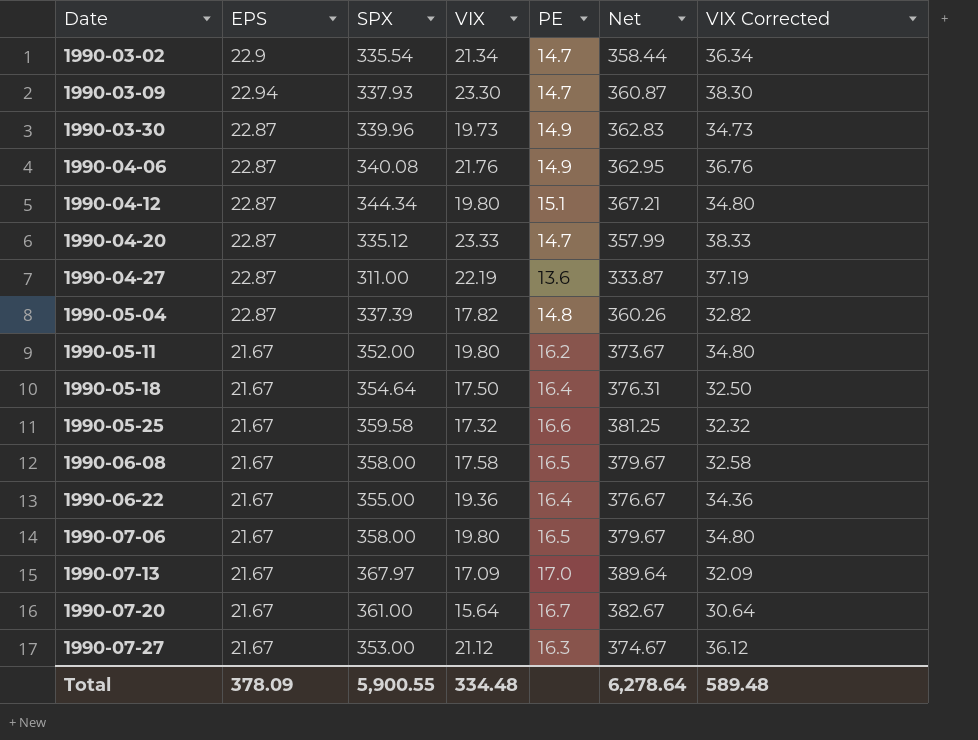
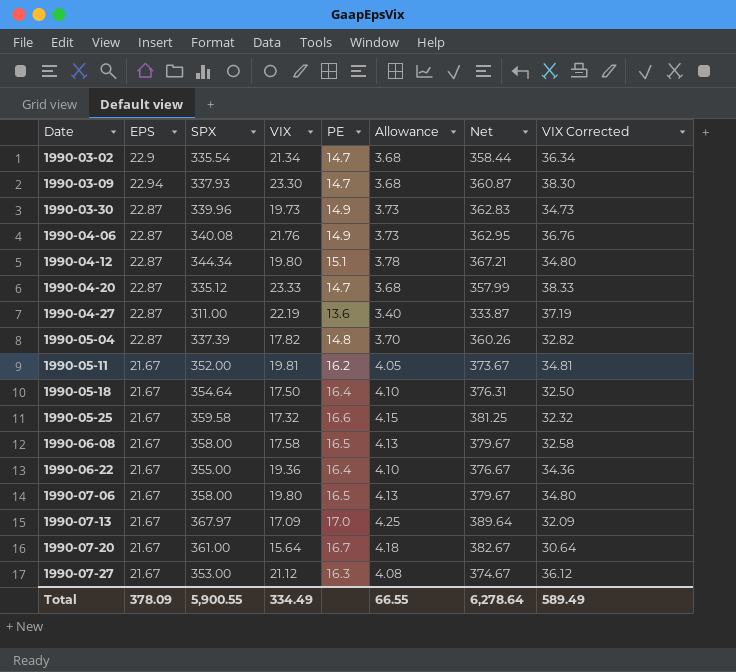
column Allowance | formula: none -> [PE] * 0.25
1990-05-11 | VIX: 19.80 -> 19.81
1990-05-11 | VIX Corrected: 34.80 -> 34.81
Total | VIX: 334.48 -> 334.49
Total | VIX Corrected: 589.48 -> 589.49

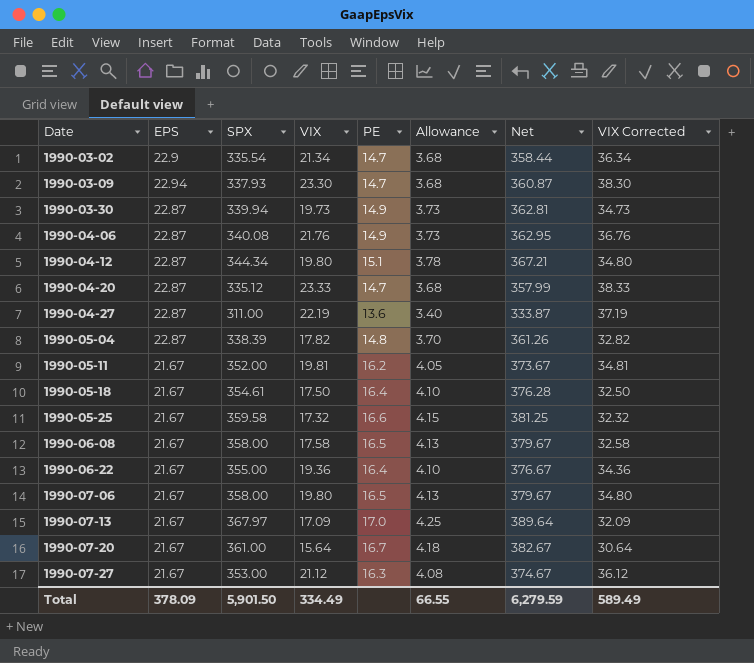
1990-03-30 | SPX: 339.96 -> 339.94
1990-03-30 | Net: 362.83 -> 362.81
1990-05-04 | SPX: 337.39 -> 338.39
1990-05-04 | Net: 360.26 -> 361.26
1990-05-18 | SPX: 354.64 -> 354.61
1990-05-18 | Net: 376.31 -> 376.28
Total | SPX: 5,900.55 -> 5,901.50
Total | Net: 6,278.64 -> 6,279.59

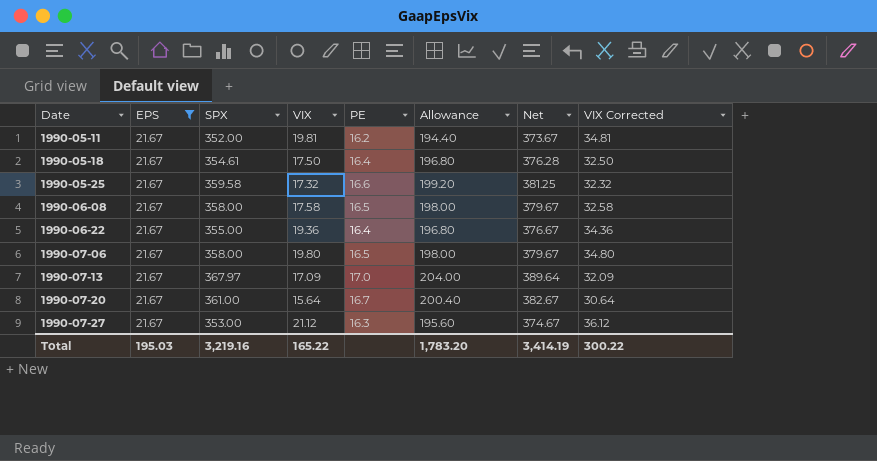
filter: none -> EPS = 21.67
column Allowance | formula: [PE] * 0.25 -> [PE] * 12
Total | EPS: 378.09 -> 195.03
Total | SPX: 5,901.50 -> 3,219.16
Total | VIX: 334.49 -> 165.22
Total | Allowance: 66.55 -> 1,783.20
Total | Net: 6,279.59 -> 3,414.19
Total | VIX Corrected: 589.49 -> 300.22

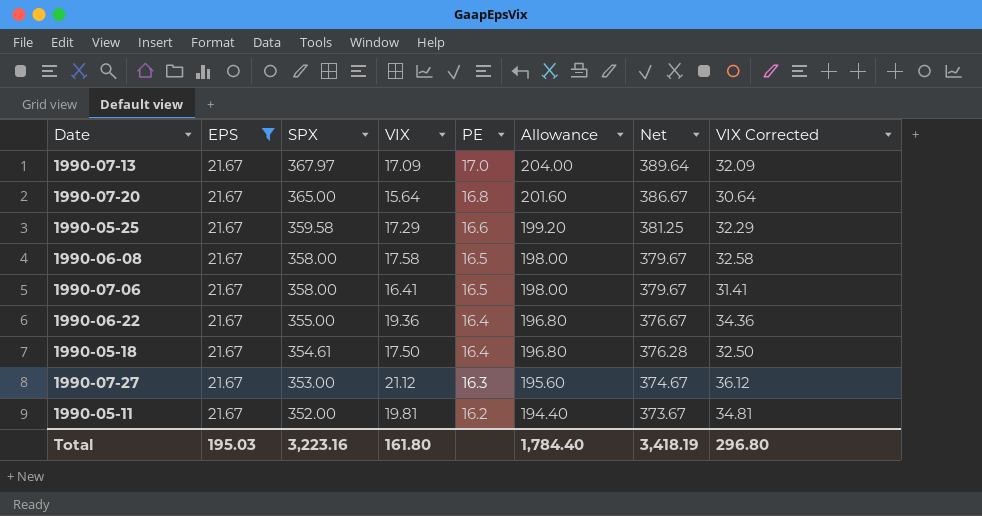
row order: Date ascending -> SPX descending
1990-07-20 | SPX: 361.00 -> 365.00
1990-07-20 | PE: 16.7 -> 16.8
1990-07-20 | Allowance: 200.40 -> 201.60
1990-07-20 | Net: 382.67 -> 386.67
1990-05-25 | VIX: 17.32 -> 17.29
1990-05-25 | VIX Corrected: 32.32 -> 32.29
1990-07-06 | VIX: 19.80 -> 16.41
1990-07-06 | VIX Corrected: 34.80 -> 31.41
Total | SPX: 3,219.16 -> 3,223.16
Total | VIX: 165.22 -> 161.80
Total | Allowance: 1,783.20 -> 1,784.40
Total | Net: 3,414.19 -> 3,418.19
Total | VIX Corrected: 300.22 -> 296.80

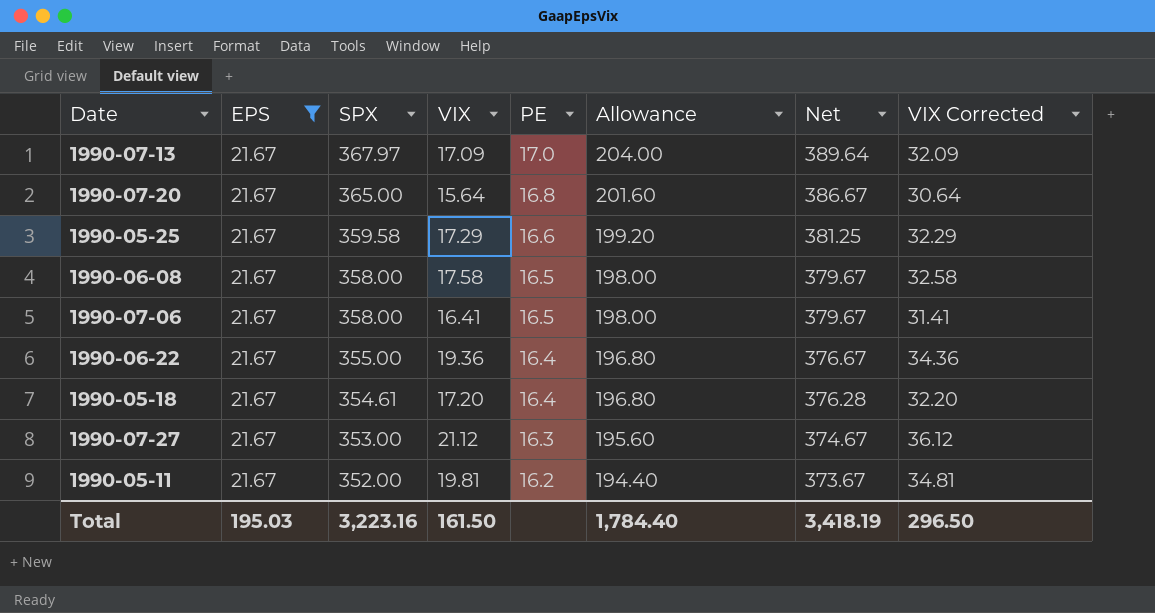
1990-05-18 | VIX: 17.50 -> 17.20
1990-05-18 | VIX Corrected: 32.50 -> 32.20
Total | VIX: 161.80 -> 161.50
Total | VIX Corrected: 296.80 -> 296.50

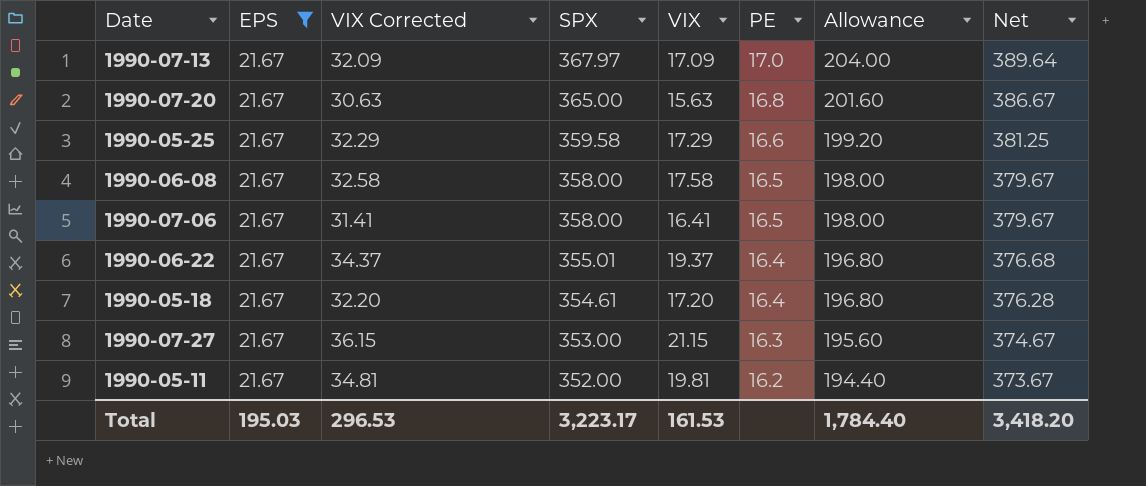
column VIX Corrected | position: 8 -> 3
1990-07-20 | VIX Corrected: 30.64 -> 30.63
1990-07-20 | VIX: 15.64 -> 15.63
1990-06-22 | VIX Corrected: 34.36 -> 34.37
1990-06-22 | SPX: 355.00 -> 355.01
1990-06-22 | VIX: 19.36 -> 19.37
1990-06-22 | Net: 376.67 -> 376.68
1990-07-27 | VIX Corrected: 36.12 -> 36.15
1990-07-27 | VIX: 21.12 -> 21.15
Total | VIX Corrected: 296.50 -> 296.53
Total | SPX: 3,223.16 -> 3,223.17
Total | VIX: 161.50 -> 161.53
Total | Net: 3,418.19 -> 3,418.20

